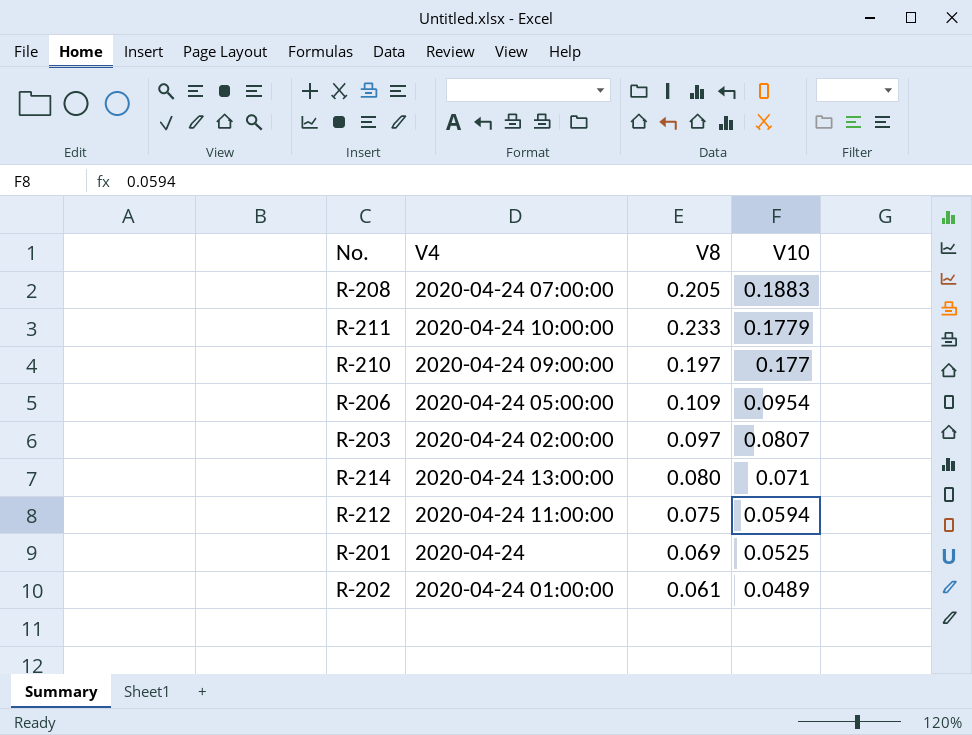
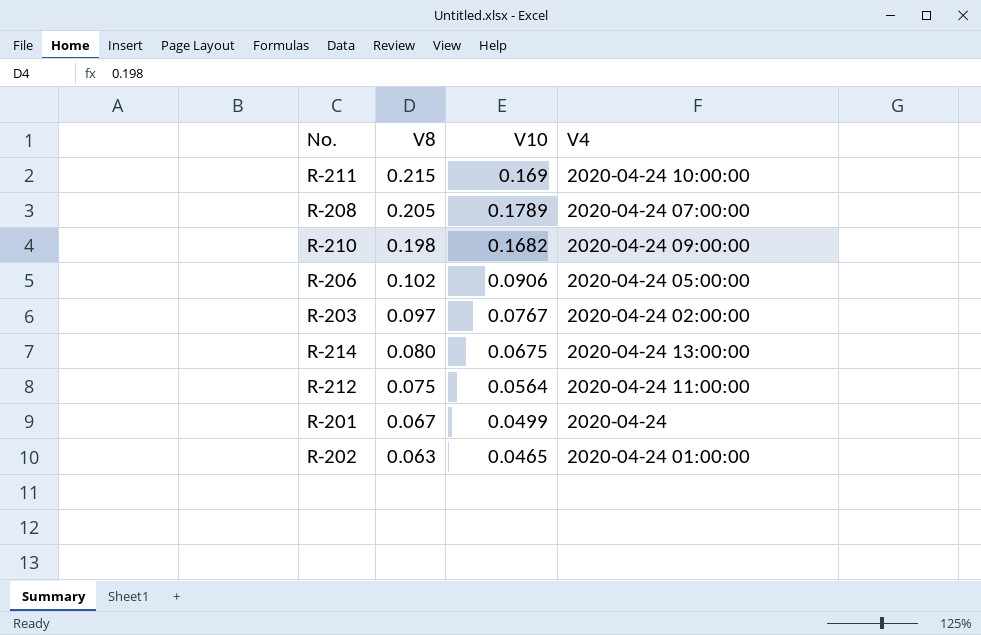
row order: V10 descending -> V8 descending
column V4 | position: 2 -> 4
R-211 | V8: 0.233 -> 0.215
R-211 | V10: 0.1779 -> 0.169
R-208 | V10: 0.1883 -> 0.1789
R-210 | V8: 0.197 -> 0.198
R-210 | V10: 0.177 -> 0.1682
R-206 | V8: 0.109 -> 0.102
R-206 | V10: 0.0954 -> 0.0906
R-203 | V10: 0.0807 -> 0.0767
R-214 | V10: 0.071 -> 0.0675
R-212 | V10: 0.0594 -> 0.0564
R-201 | V8: 0.069 -> 0.067
R-201 | V10: 0.0525 -> 0.0499
R-202 | V8: 0.061 -> 0.063
R-202 | V10: 0.0489 -> 0.0465

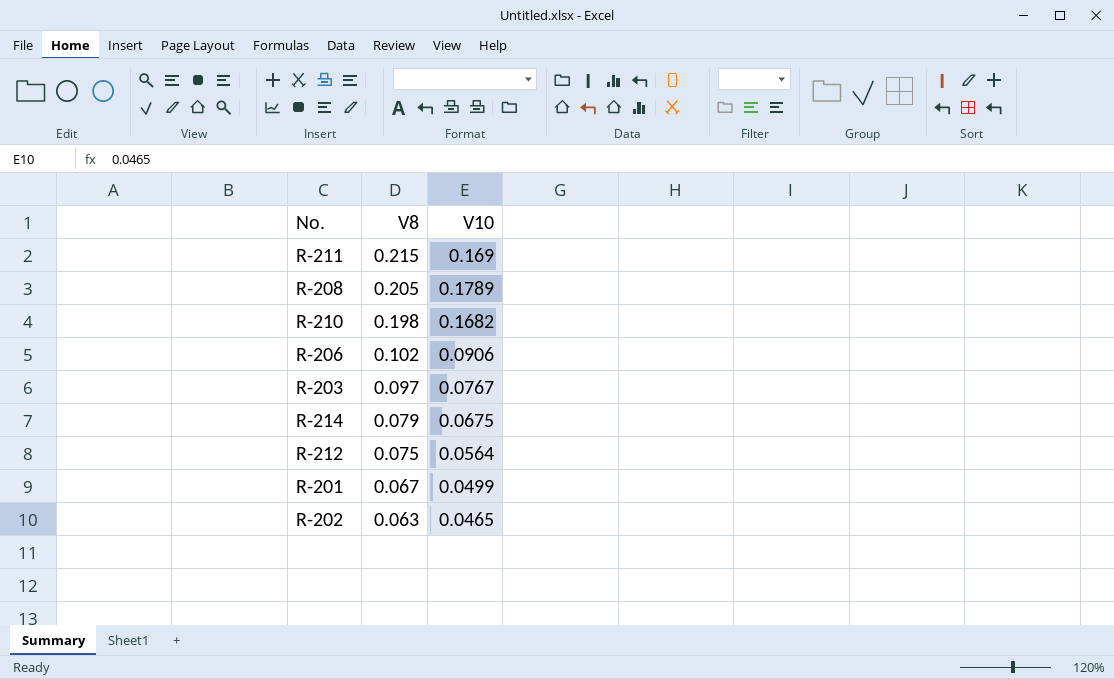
column V4 | position: 4 -> none
R-214 | V8: 0.080 -> 0.079

